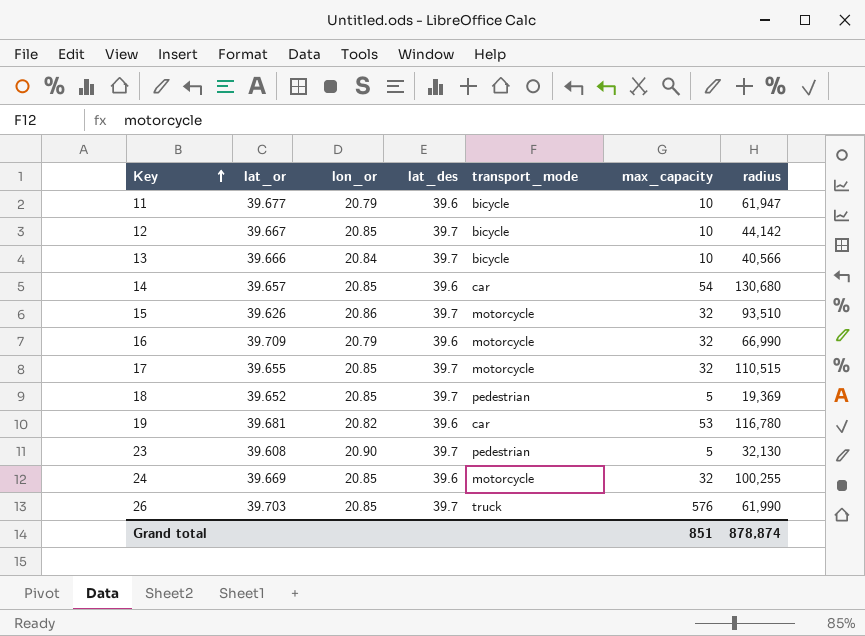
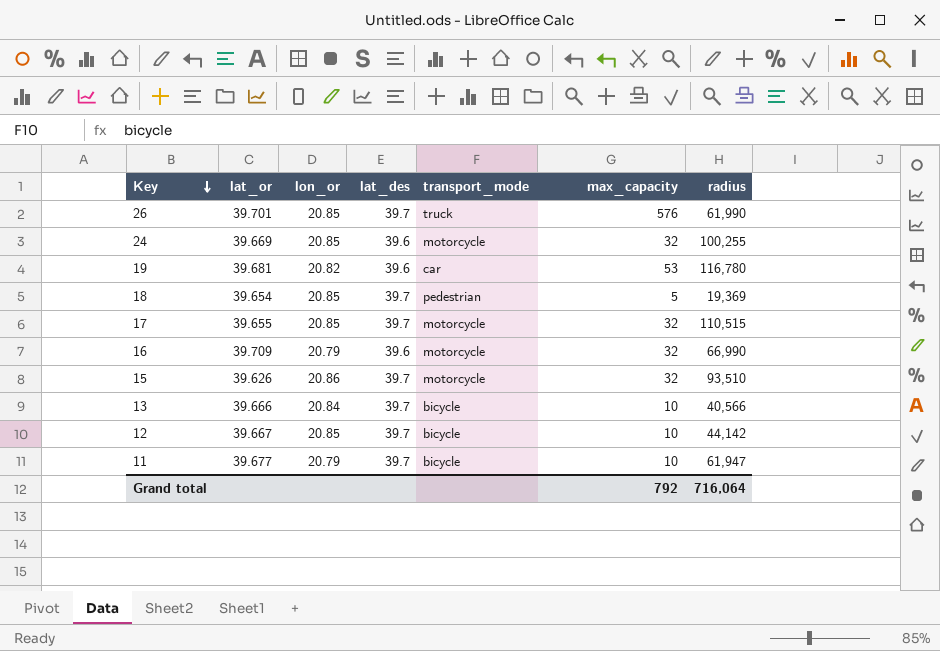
row order: Key ascending -> Key descending
row 14: 39.657 | 20.85 | 39.6 | car | 54 | 130,680 -> none
row 23: 39.608 | 20.90 | 39.7 | pedestrian | 5 | 32,130 -> none
26 | lat_or: 39.703 -> 39.701
18 | lat_or: 39.652 -> 39.654
11 | lat_des: 39.6 -> 39.7
Grand total | max_capacity: 851 -> 792
Grand total | radius: 878,874 -> 716,064

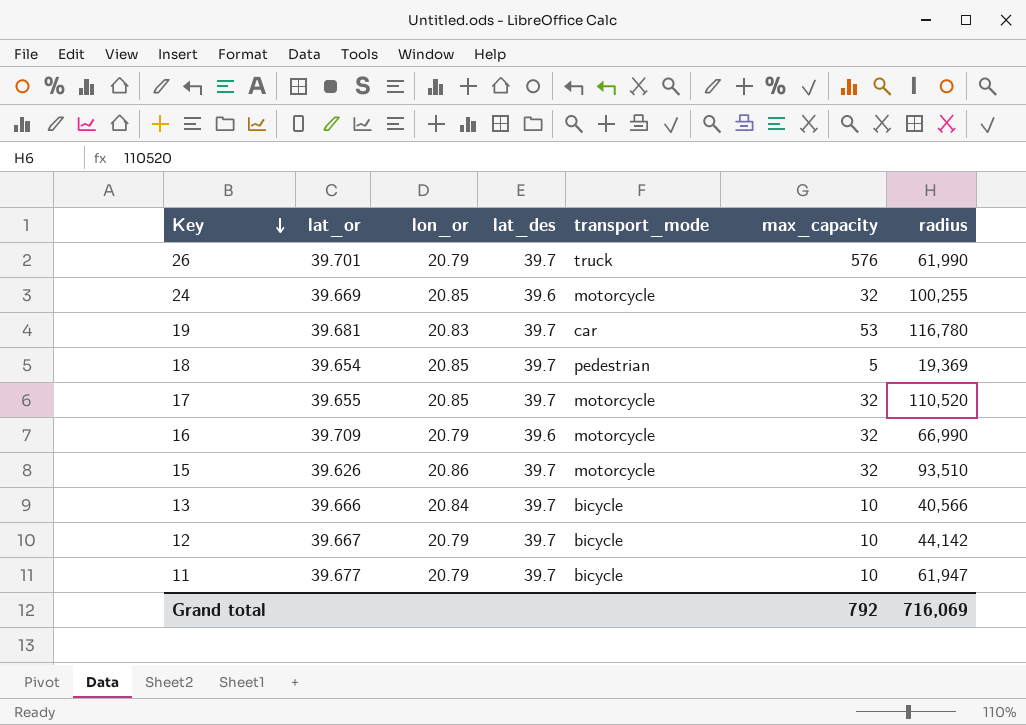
26 | lon_or: 20.85 -> 20.79
19 | lon_or: 20.82 -> 20.83
19 | lat_des: 39.6 -> 39.7
17 | radius: 110,515 -> 110,520
12 | lon_or: 20.85 -> 20.79
Grand total | radius: 716,064 -> 716,069

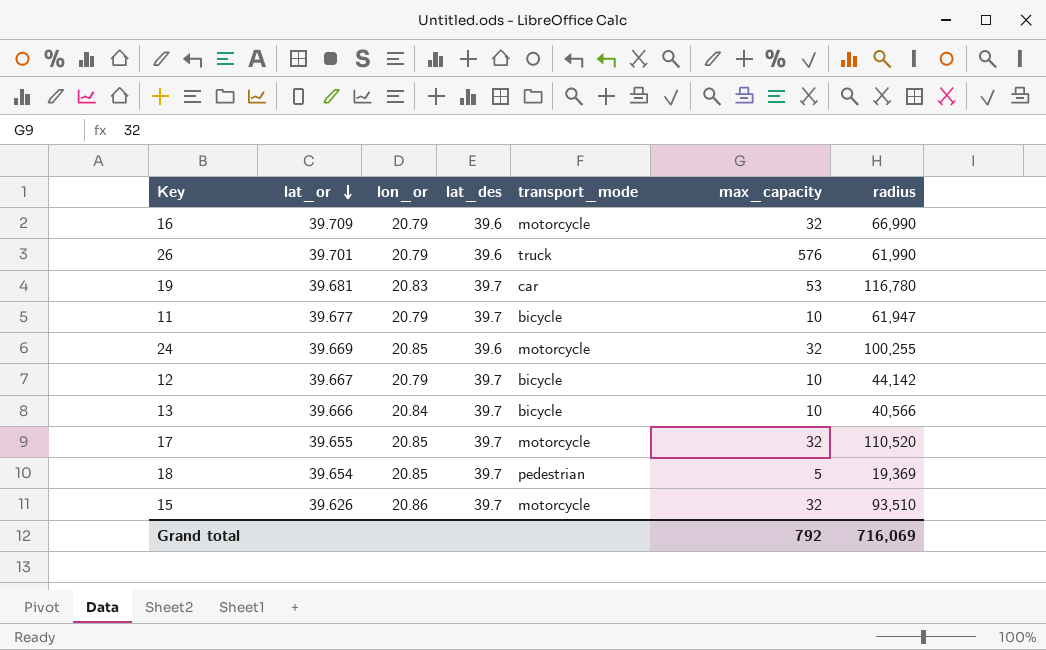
row order: Key descending -> lat_or descending
26 | lat_des: 39.7 -> 39.6

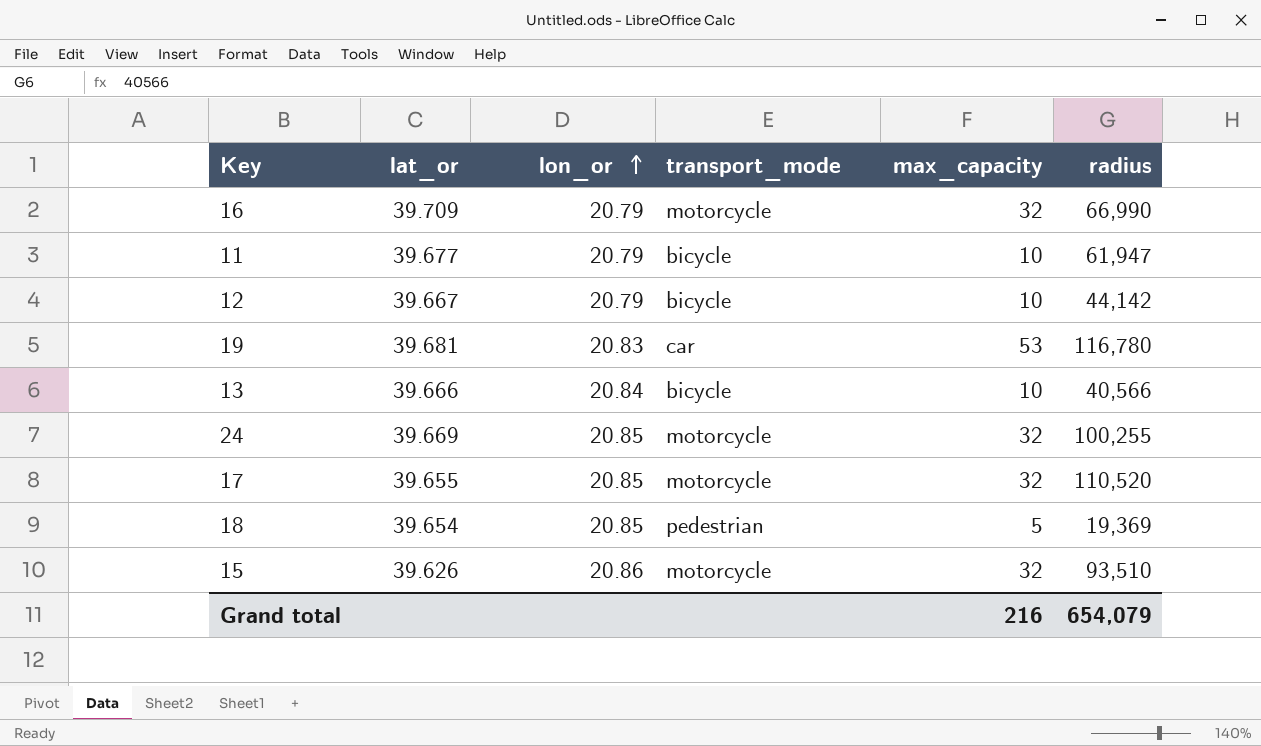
row order: lat_or descending -> lon_or ascending
column lat_des | position: 4 -> none
row 26: 39.701 | 20.79 | 39.6 | truck | 576 | 61,990 -> none
Grand total | max_capacity: 792 -> 216
Grand total | radius: 716,069 -> 654,079

